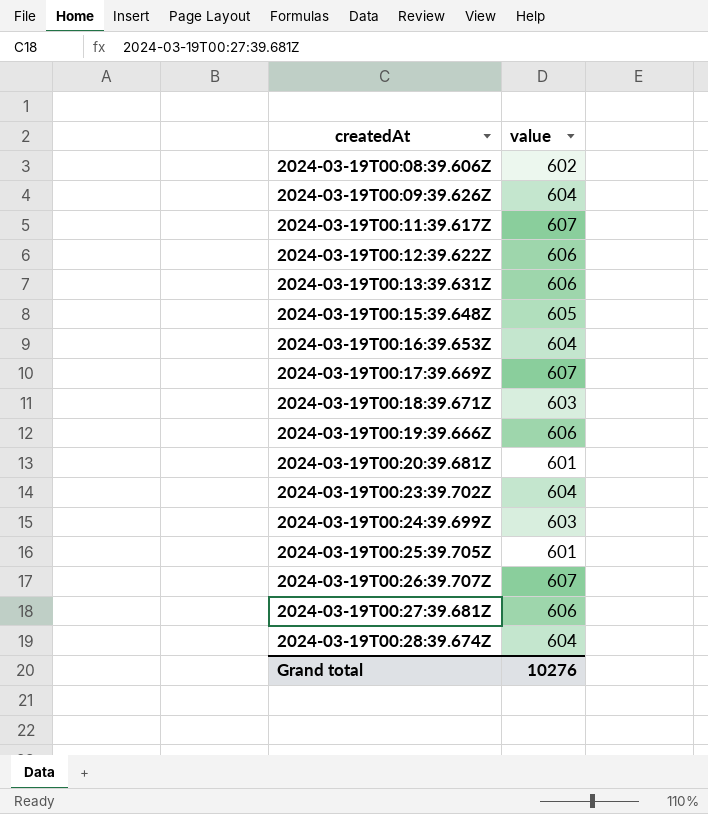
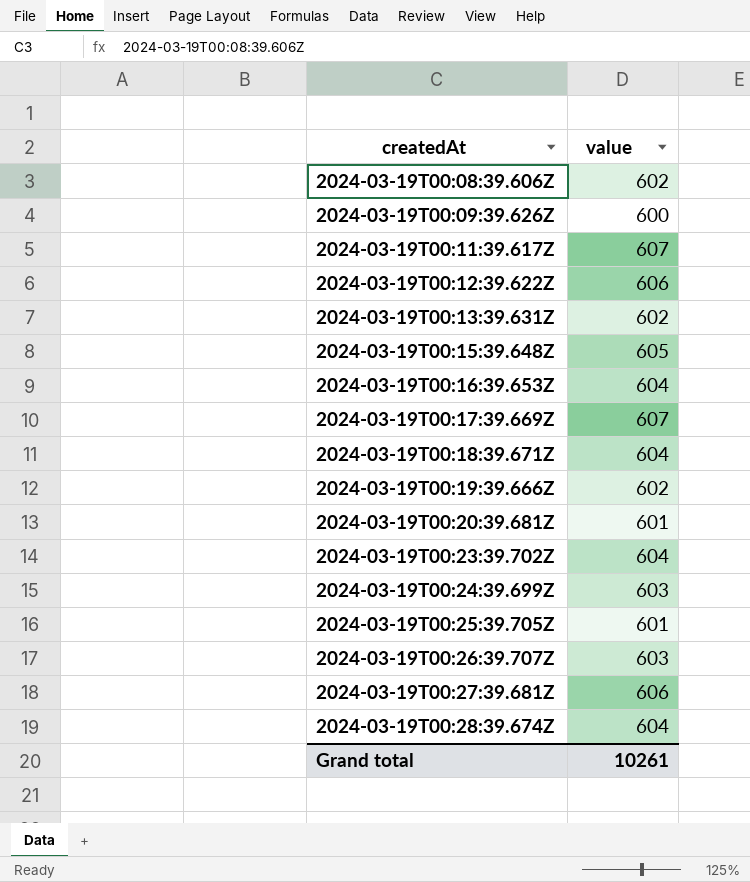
2024-03-19T00:09:39.626Z | value: 604 -> 600
2024-03-19T00:13:39.631Z | value: 606 -> 602
2024-03-19T00:18:39.671Z | value: 603 -> 604
2024-03-19T00:19:39.666Z | value: 606 -> 602
2024-03-19T00:26:39.707Z | value: 607 -> 603
Grand total | value: 10276 -> 10261

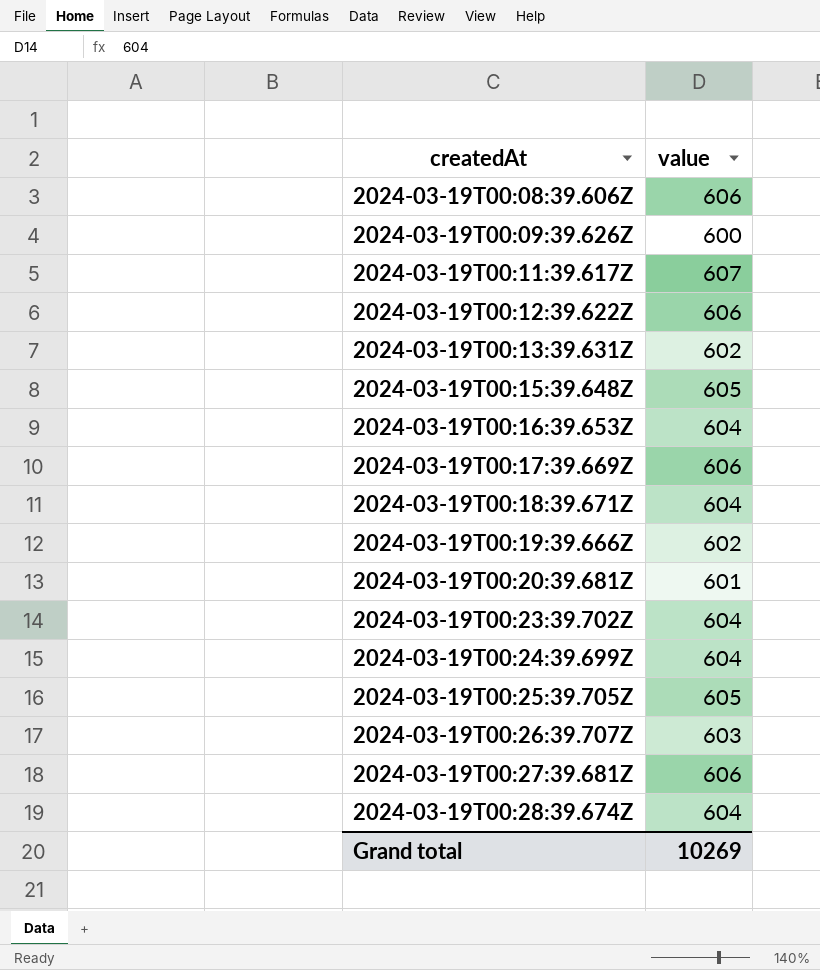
2024-03-19T00:08:39.606Z | value: 602 -> 606
2024-03-19T00:17:39.669Z | value: 607 -> 606
2024-03-19T00:24:39.699Z | value: 603 -> 604
2024-03-19T00:25:39.705Z | value: 601 -> 605
Grand total | value: 10261 -> 10269

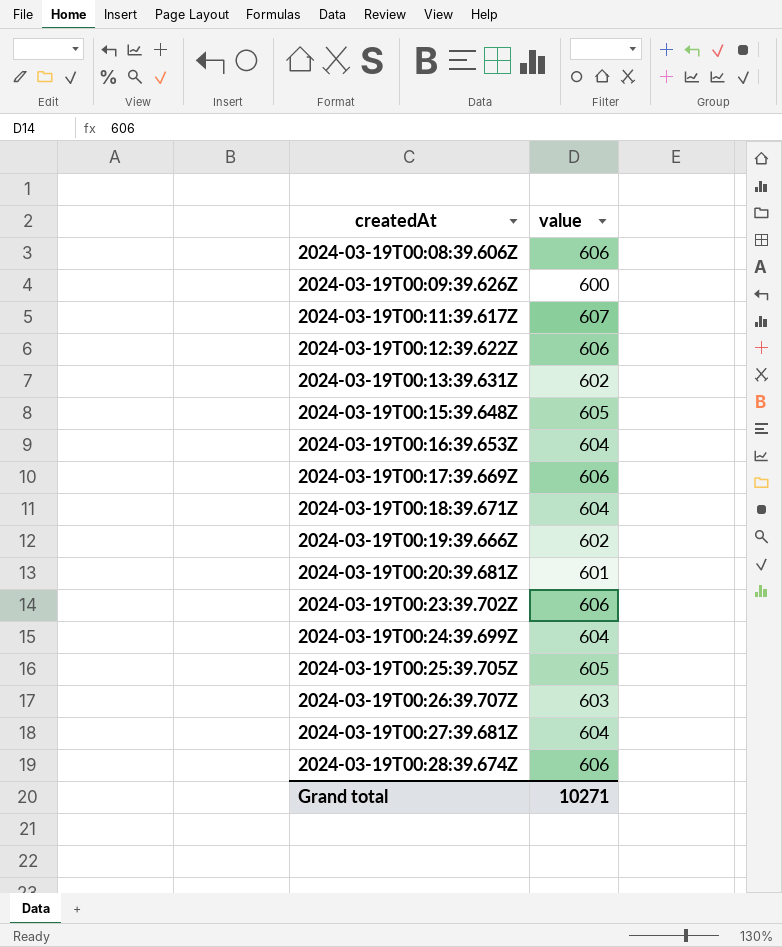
2024-03-19T00:23:39.702Z | value: 604 -> 606
2024-03-19T00:27:39.681Z | value: 606 -> 604
2024-03-19T00:28:39.674Z | value: 604 -> 606
Grand total | value: 10269 -> 10271

